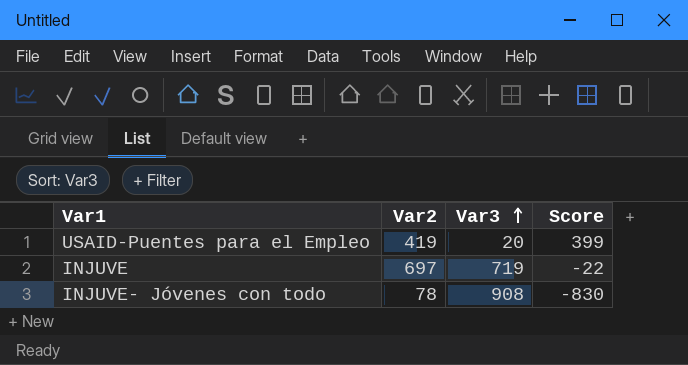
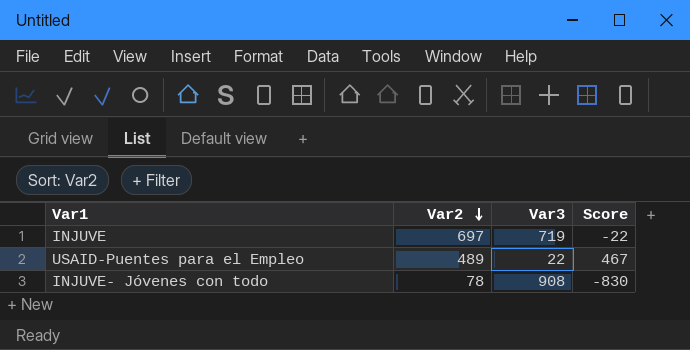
row order: Var3 ascending -> Var2 descending
USAID-Puentes para el Empleo | Var2: 419 -> 489
USAID-Puentes para el Empleo | Var3: 20 -> 22
USAID-Puentes para el Empleo | Score: 399 -> 467

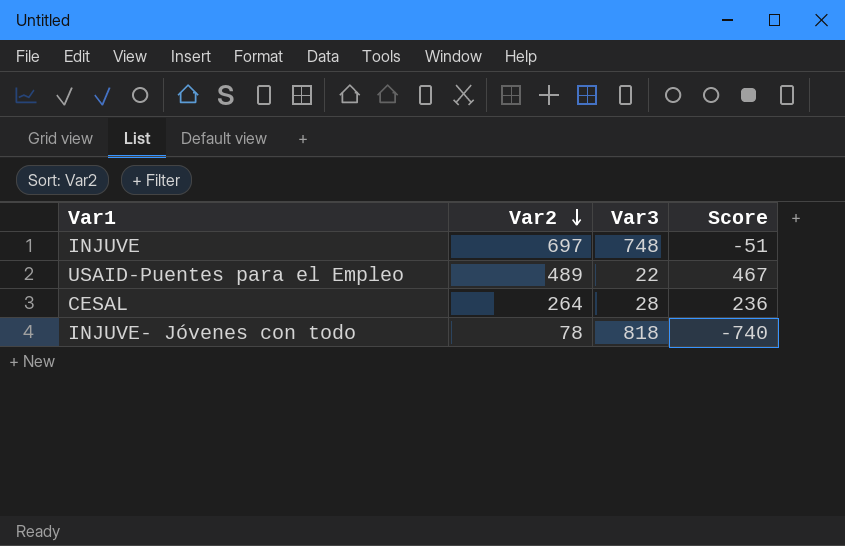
INJUVE | Var3: 719 -> 748
INJUVE | Score: -22 -> -51
row CESAL: none -> 264 | 28 | 236
INJUVE- Jóvenes con todo | Var3: 908 -> 818
INJUVE- Jóvenes con todo | Score: -830 -> -740

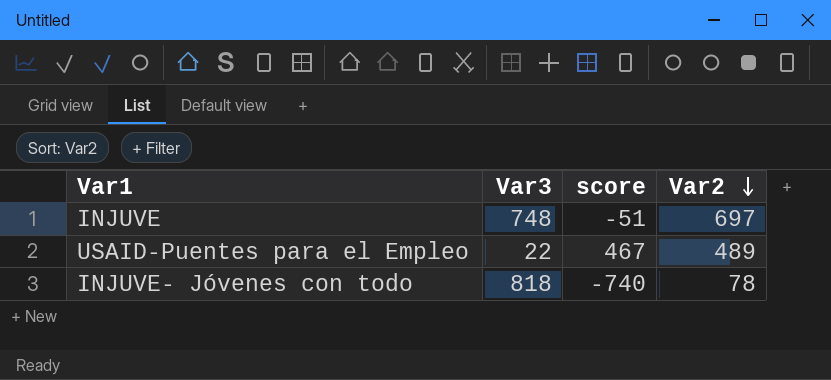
column name: Score -> score
column Var2 | position: 2 -> 4
row CESAL: 264 | 28 | 236 -> none

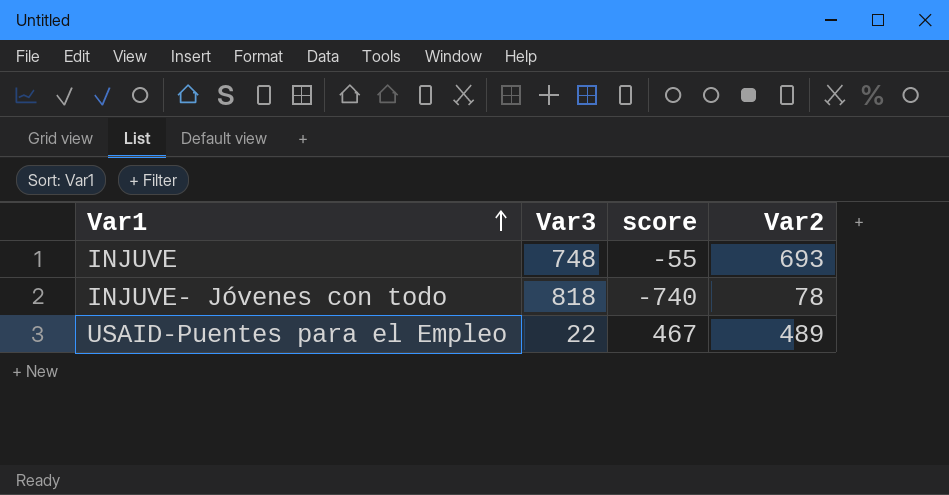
row order: Var2 descending -> Var1 ascending
INJUVE | score: -51 -> -55
INJUVE | Var2: 697 -> 693

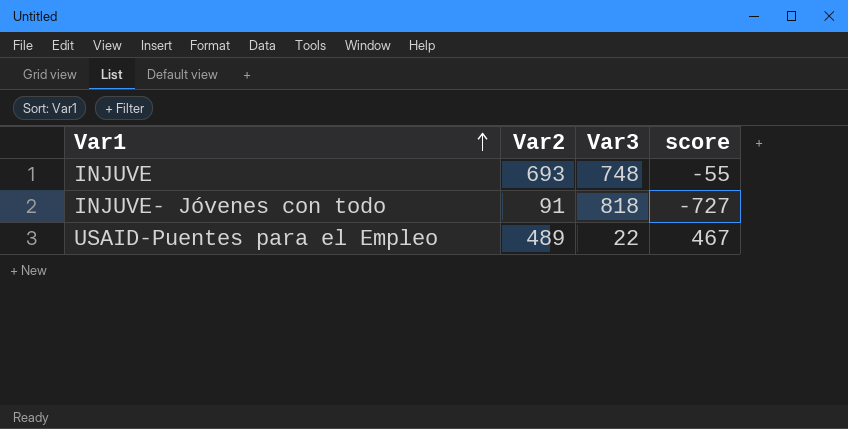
column Var2 | position: 4 -> 2
INJUVE- Jóvenes con todo | Var2: 78 -> 91
INJUVE- Jóvenes con todo | score: -740 -> -727

